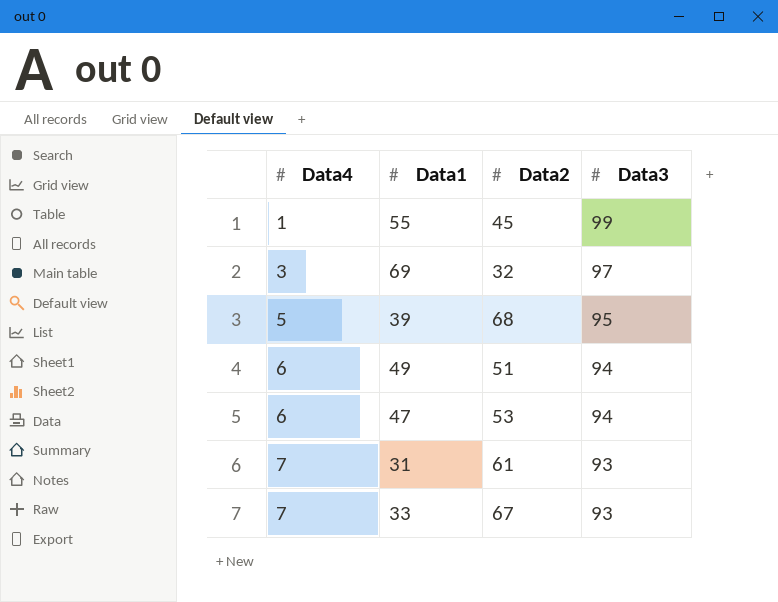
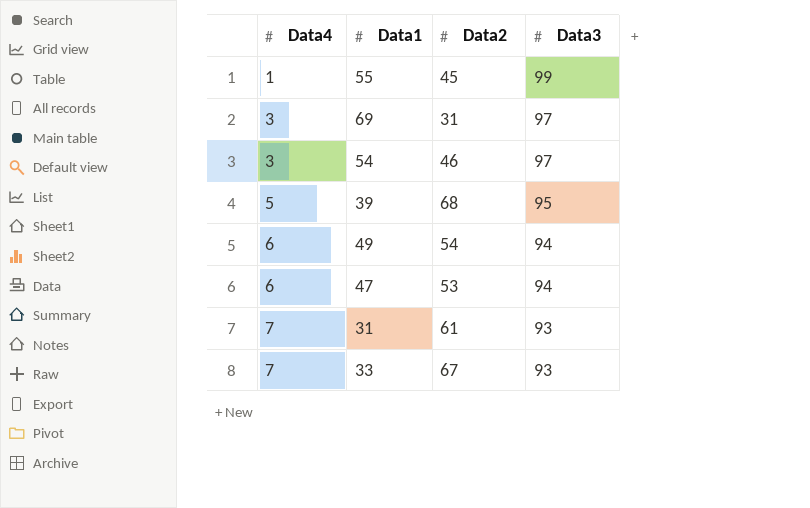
69 | Data2: 32 -> 31
row 54: none -> 3 | 46 | 97
49 | Data2: 51 -> 54

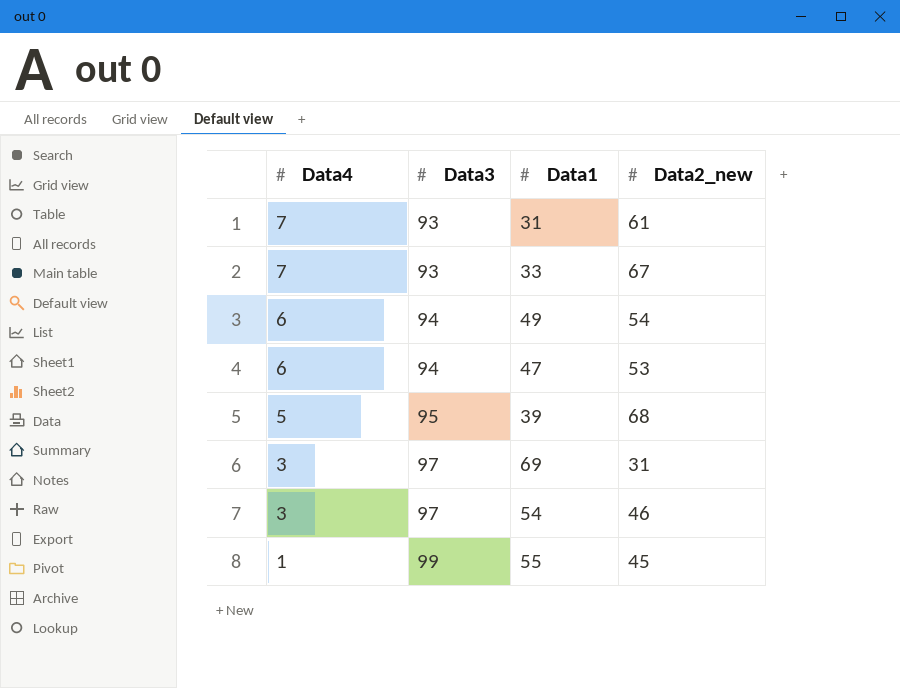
row order: Data4 ascending -> Data4 descending
column Data3 | position: 4 -> 2
column name: Data2 -> Data2_new

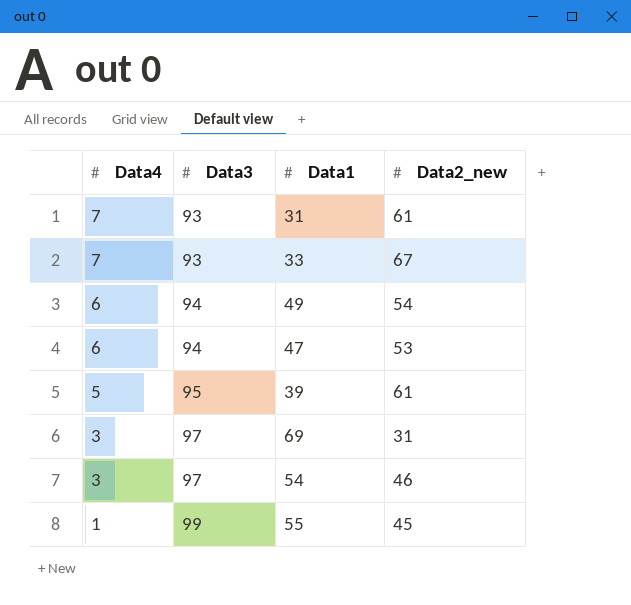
39 | Data2_new: 68 -> 61

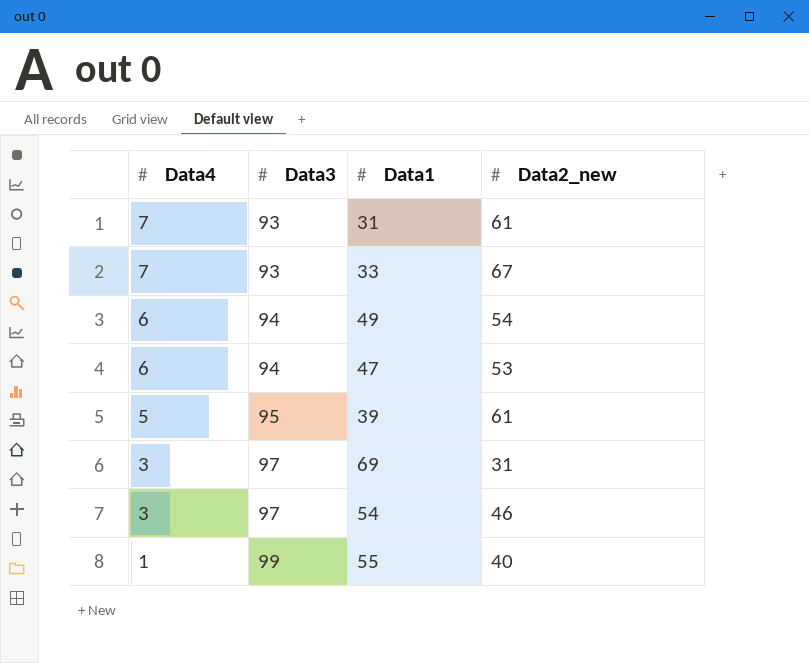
55 | Data2_new: 45 -> 40

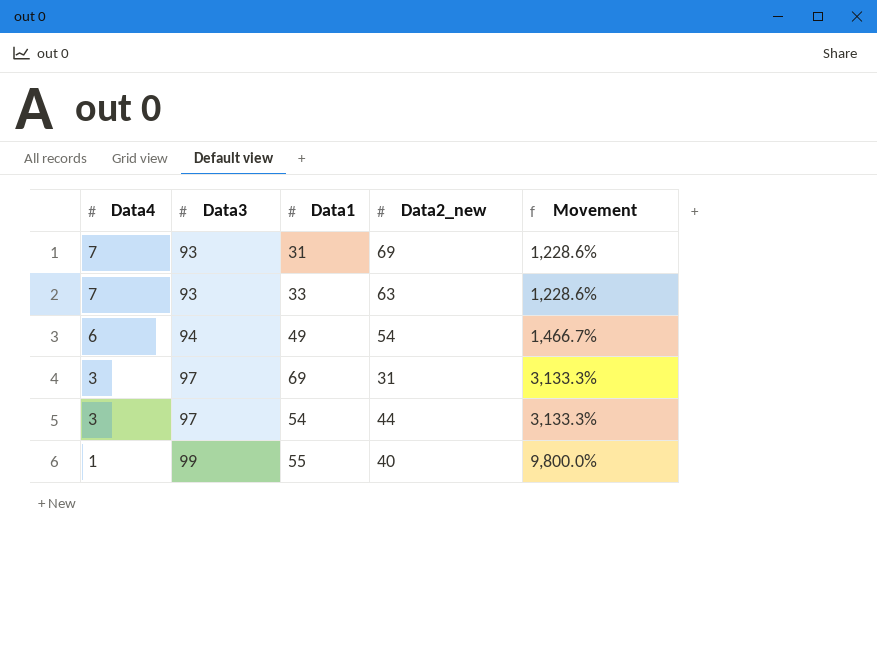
column Movement | formula: none -> ([Data3] - [Data4]) / [Data4]
row 47: 6 | 94 | 53 -> none
row 39: 5 | 95 | 61 -> none
31 | Data2_new: 61 -> 69
33 | Data2_new: 67 -> 63
54 | Data2_new: 46 -> 44

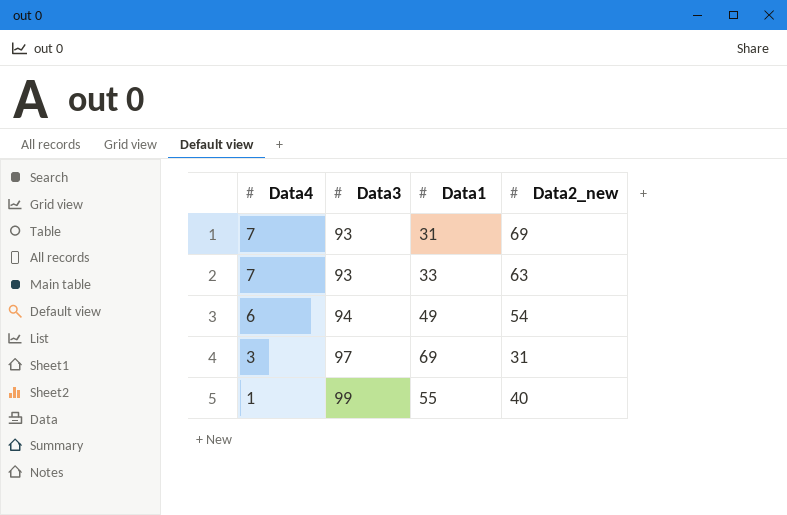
column Movement | formula: ([Data3] - [Data4]) / [Data4] -> none
row 54: 3 | 97 | 44 | 3,133.3% -> none

